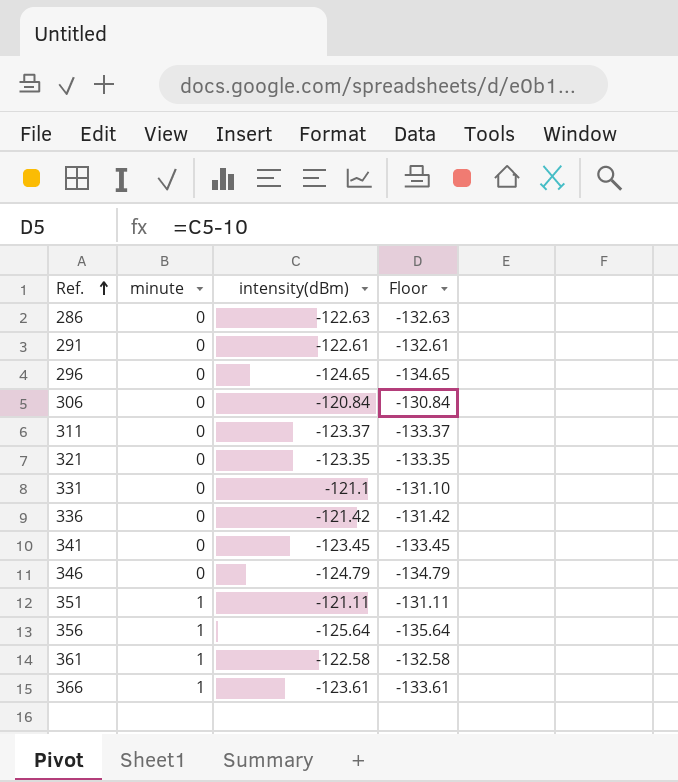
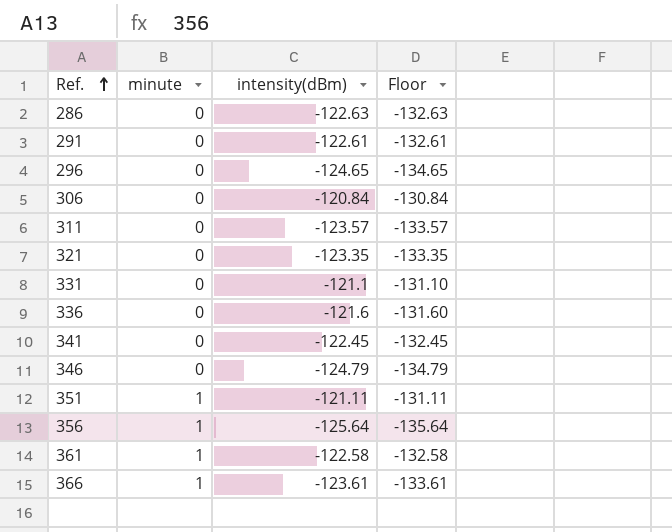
311 | intensity(dBm): -123.37 -> -123.57
311 | Floor: -133.37 -> -133.57
336 | intensity(dBm): -121.42 -> -121.6
336 | Floor: -131.42 -> -131.60
341 | intensity(dBm): -123.45 -> -122.45
341 | Floor: -133.45 -> -132.45

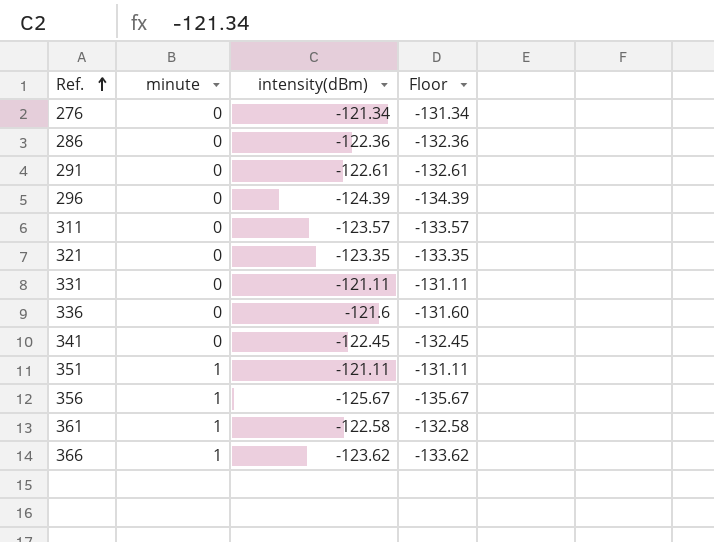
row 306: 0 | -120.84 | -130.84 -> none
row 346: 0 | -124.79 | -134.79 -> none
row 276: none -> 0 | -121.34 | -131.34
286 | intensity(dBm): -122.63 -> -122.36
286 | Floor: -132.63 -> -132.36
296 | intensity(dBm): -124.65 -> -124.39
296 | Floor: -134.65 -> -134.39
331 | intensity(dBm): -121.1 -> -121.11
331 | Floor: -131.10 -> -131.11
356 | intensity(dBm): -125.64 -> -125.67
356 | Floor: -135.64 -> -135.67
366 | intensity(dBm): -123.61 -> -123.62
366 | Floor: -133.61 -> -133.62

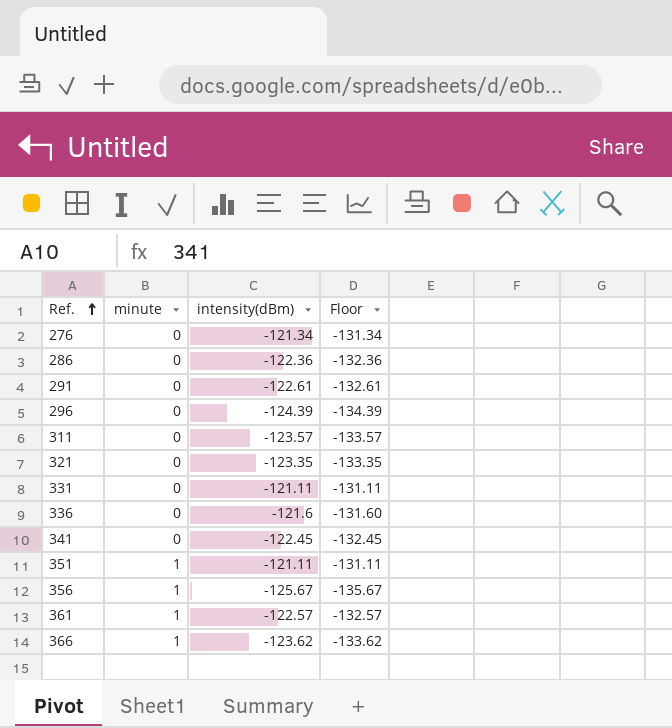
361 | intensity(dBm): -122.58 -> -122.57
361 | Floor: -132.58 -> -132.57

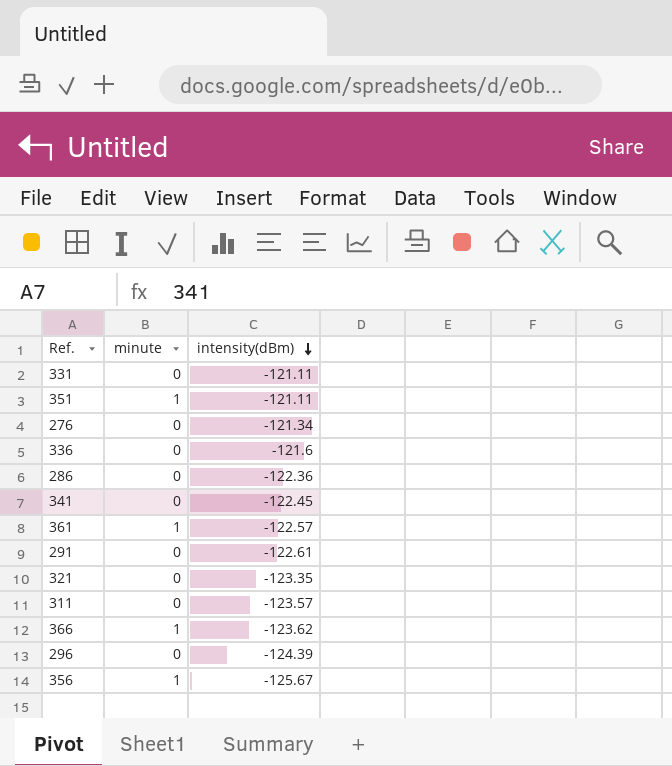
row order: Ref. ascending -> intensity(dBm) descending
column Floor | formula: [intensity(dBm)] - 10 -> none

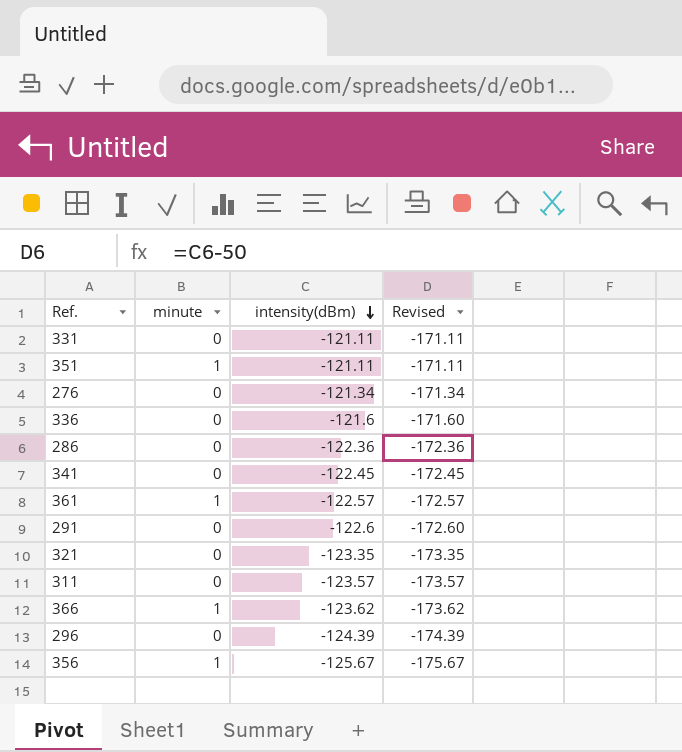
column Revised | formula: none -> [intensity(dBm)] - 50
291 | intensity(dBm): -122.61 -> -122.6

